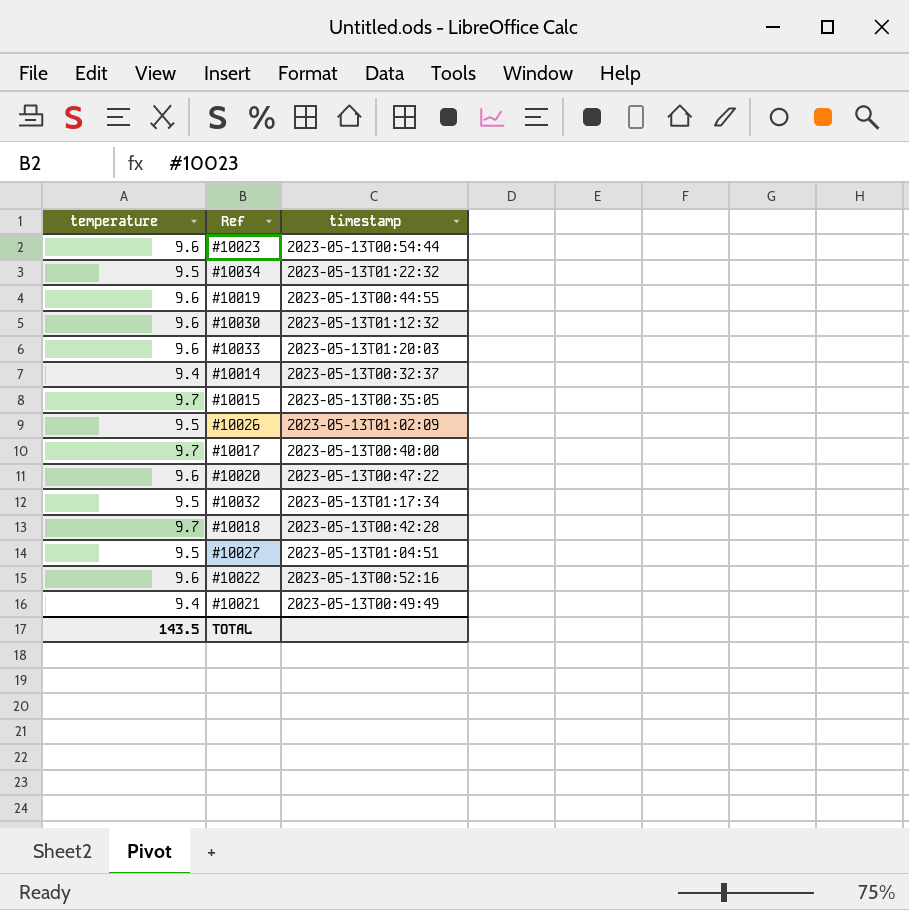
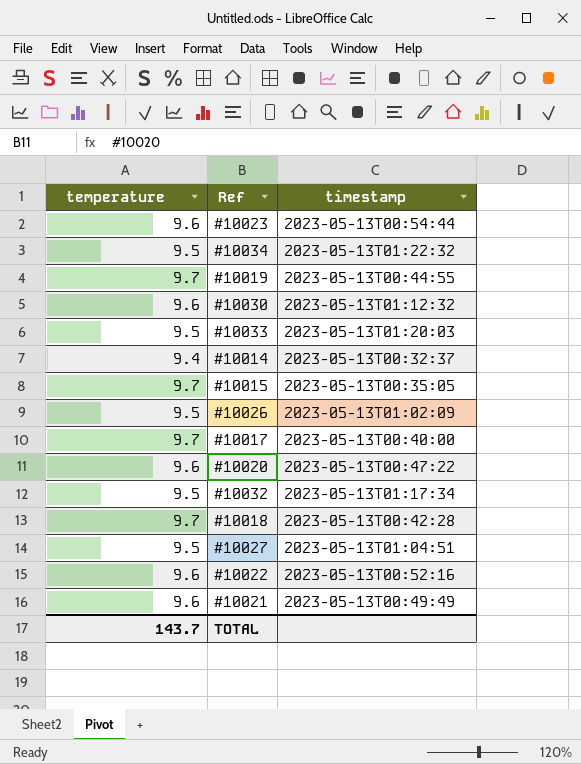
#10019 | temperature: 9.6 -> 9.7
#10033 | temperature: 9.6 -> 9.5
#10021 | temperature: 9.4 -> 9.6
TOTAL | temperature: 143.5 -> 143.7

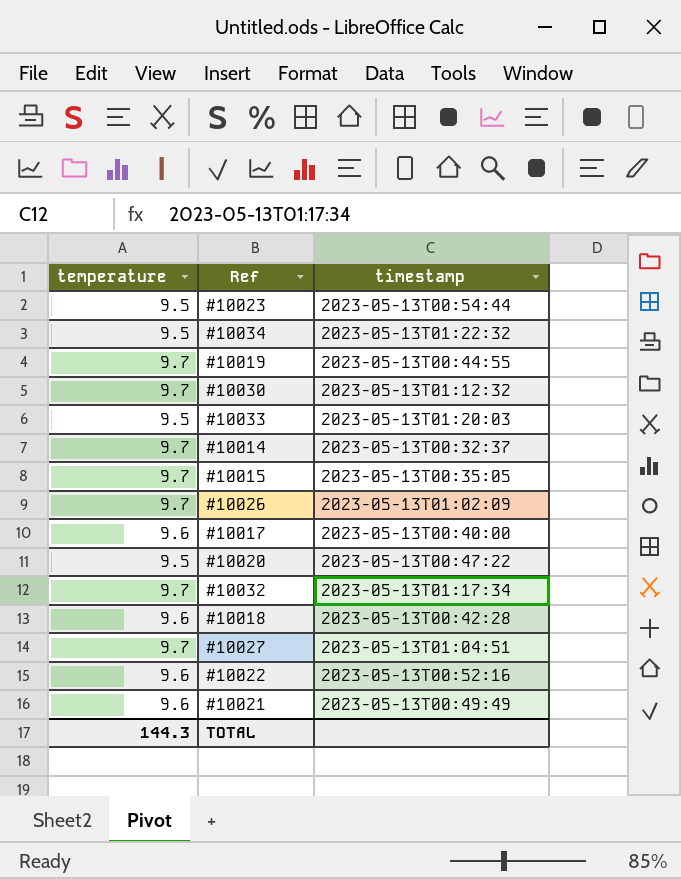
#10023 | temperature: 9.6 -> 9.5
#10030 | temperature: 9.6 -> 9.7
#10014 | temperature: 9.4 -> 9.7
#10026 | temperature: 9.5 -> 9.7
#10017 | temperature: 9.7 -> 9.6
#10020 | temperature: 9.6 -> 9.5
#10032 | temperature: 9.5 -> 9.7
#10018 | temperature: 9.7 -> 9.6
#10027 | temperature: 9.5 -> 9.7
TOTAL | temperature: 143.7 -> 144.3

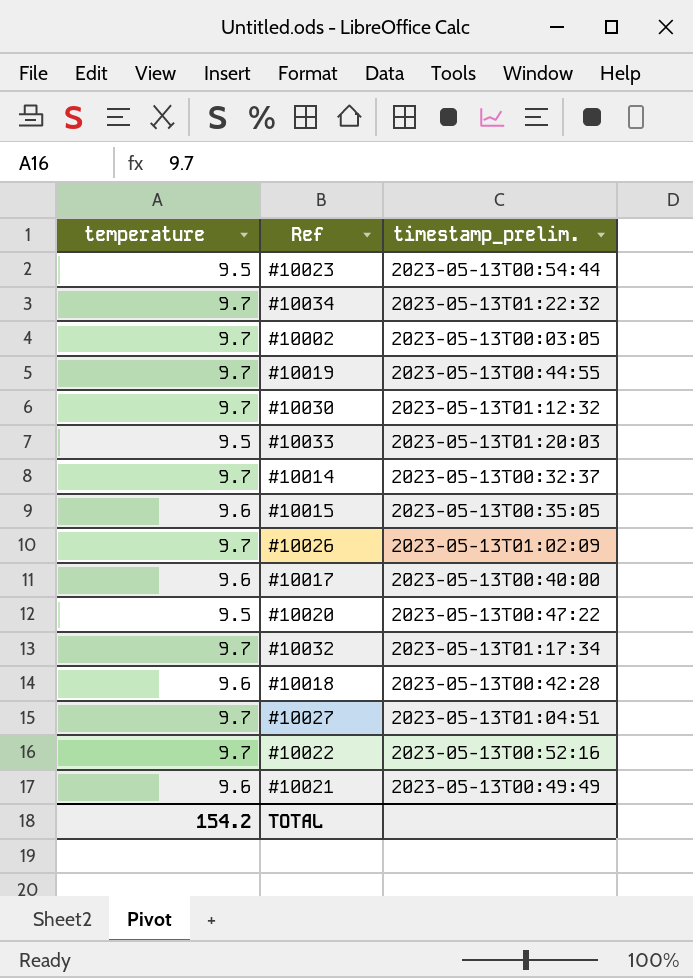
column name: timestamp -> timestamp_prelim.
#10034 | temperature: 9.5 -> 9.7
row #10002: none -> 9.7 | 2023-05-13T00:03:05
#10015 | temperature: 9.7 -> 9.6
#10022 | temperature: 9.6 -> 9.7
TOTAL | temperature: 144.3 -> 154.2

